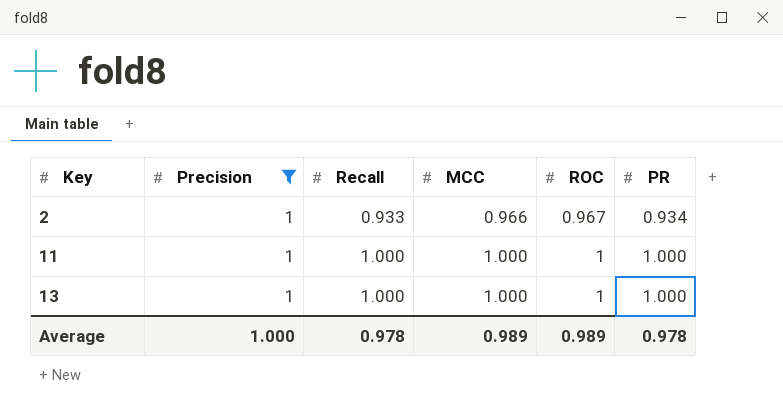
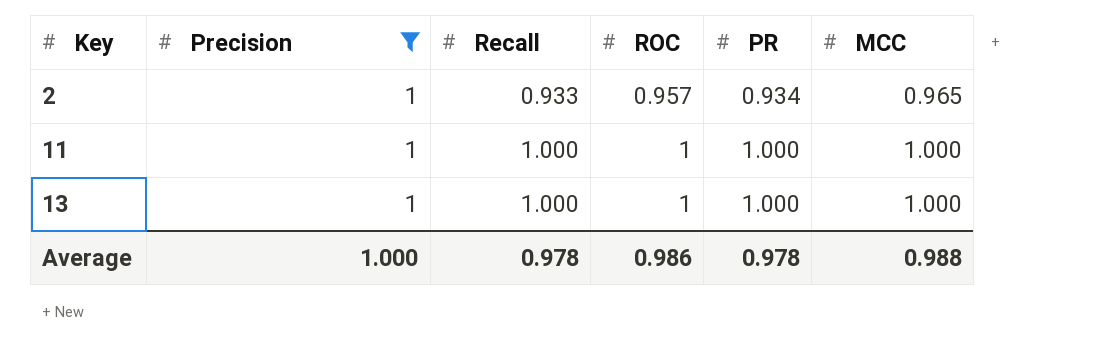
column MCC | position: 4 -> 6
2 | ROC: 0.967 -> 0.957
2 | MCC: 0.966 -> 0.965
Average | ROC: 0.989 -> 0.986
Average | MCC: 0.989 -> 0.988

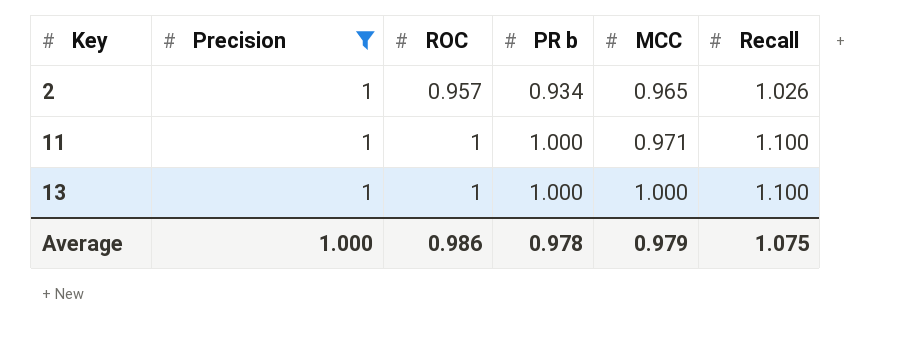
column name: PR -> PR b
column Recall | position: 3 -> 6
2 | Recall: 0.933 -> 1.026
11 | MCC: 1.000 -> 0.971
11 | Recall: 1.000 -> 1.100
13 | Recall: 1.000 -> 1.100
Average | MCC: 0.988 -> 0.979
Average | Recall: 0.978 -> 1.075

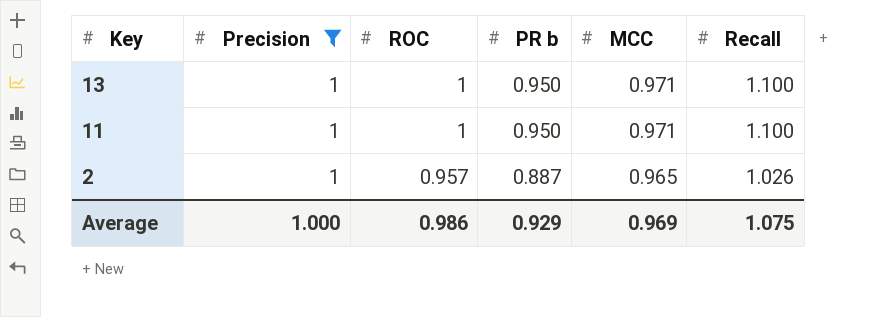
row order: Key ascending -> Key descending
13 | PR b: 1.000 -> 0.950
13 | MCC: 1.000 -> 0.971
11 | PR b: 1.000 -> 0.950
2 | PR b: 0.934 -> 0.887
Average | PR b: 0.978 -> 0.929
Average | MCC: 0.979 -> 0.969

